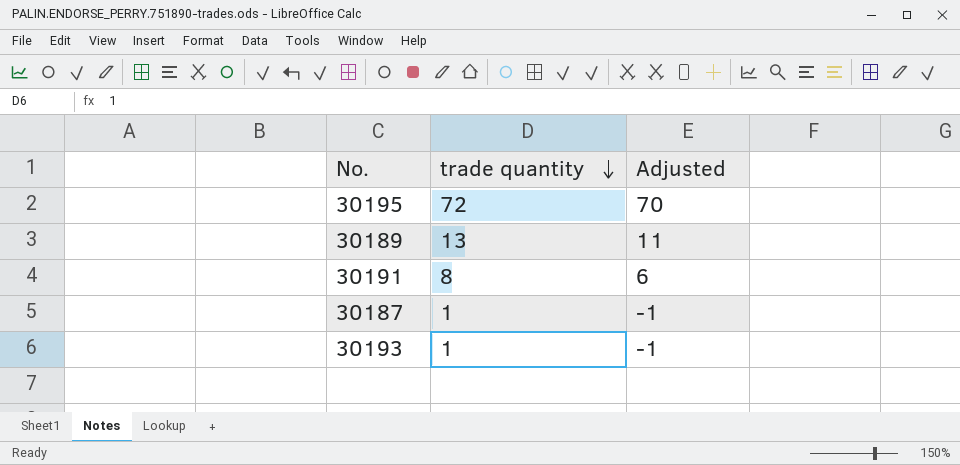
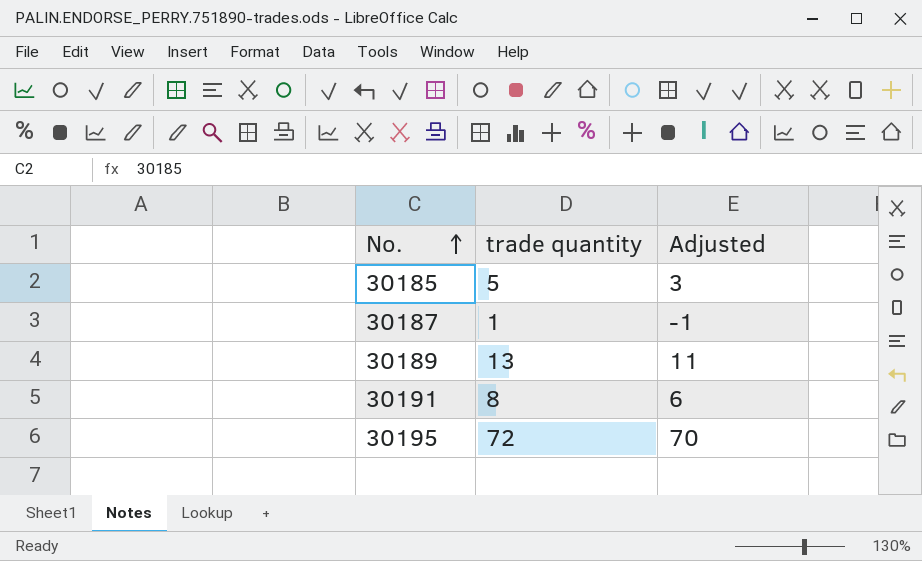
row order: trade quantity descending -> No. ascending
row 30193: 1 | -1 -> none
row 30185: none -> 5 | 3

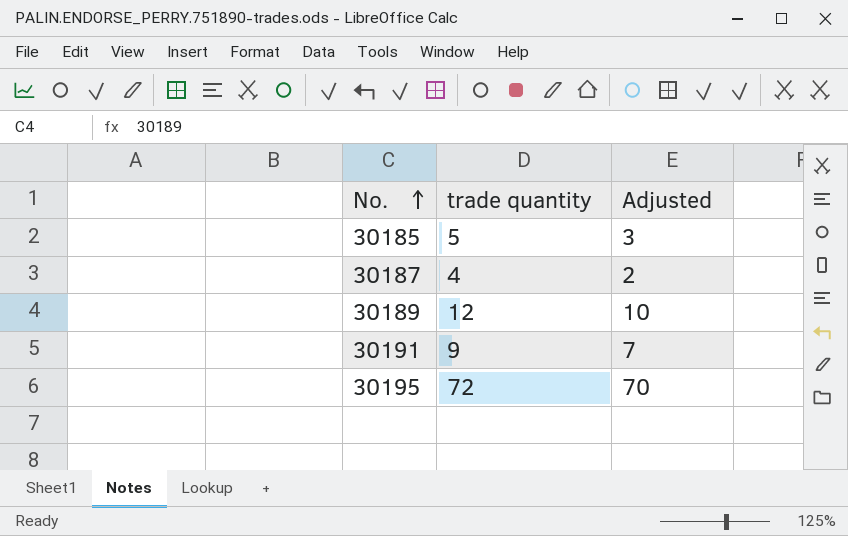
30187 | trade quantity: 1 -> 4
30187 | Adjusted: -1 -> 2
30189 | trade quantity: 13 -> 12
30189 | Adjusted: 11 -> 10
30191 | trade quantity: 8 -> 9
30191 | Adjusted: 6 -> 7

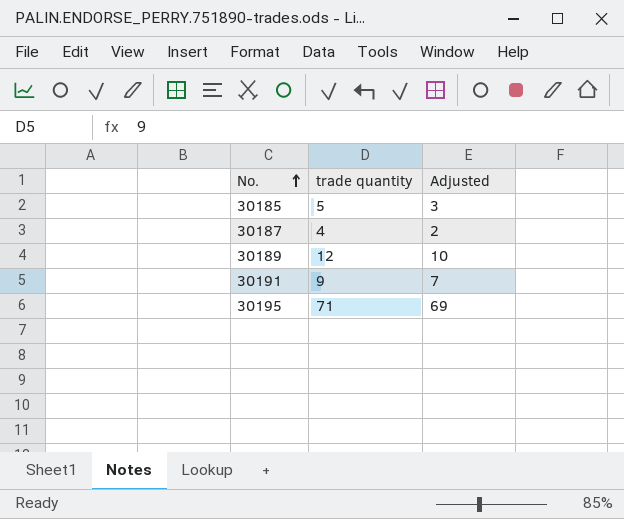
30195 | trade quantity: 72 -> 71
30195 | Adjusted: 70 -> 69

